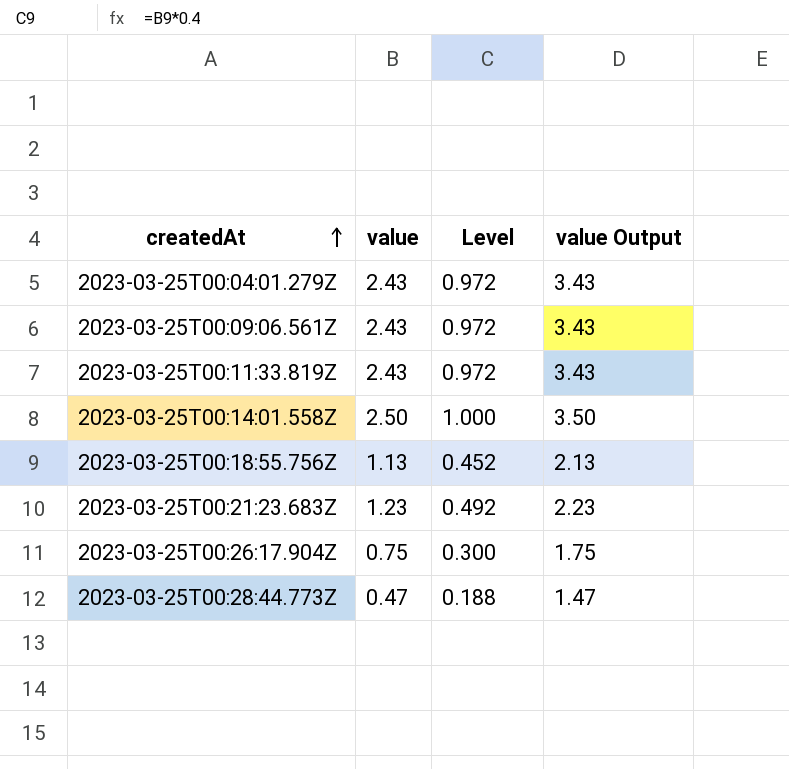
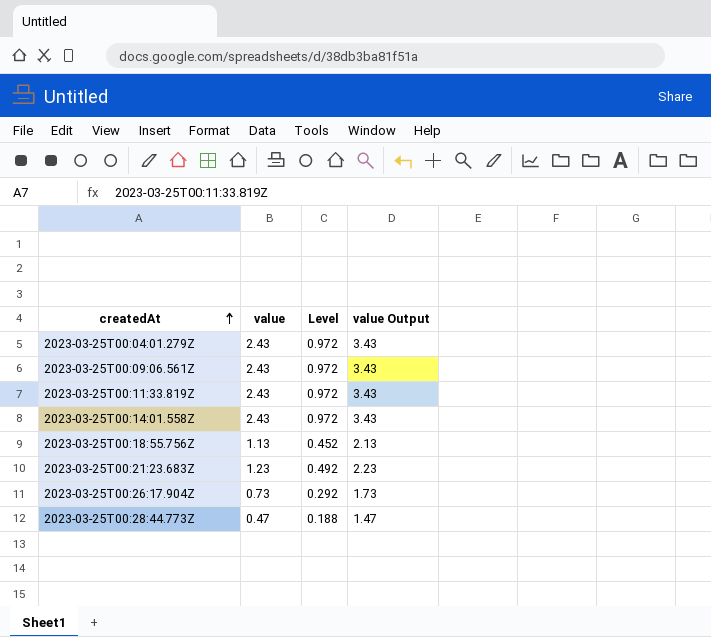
2023-03-25T00:14:01.558Z | value: 2.50 -> 2.43
2023-03-25T00:14:01.558Z | Level: 1.000 -> 0.972
2023-03-25T00:14:01.558Z | value Output: 3.50 -> 3.43
2023-03-25T00:26:17.904Z | value: 0.75 -> 0.73
2023-03-25T00:26:17.904Z | Level: 0.300 -> 0.292
2023-03-25T00:26:17.904Z | value Output: 1.75 -> 1.73

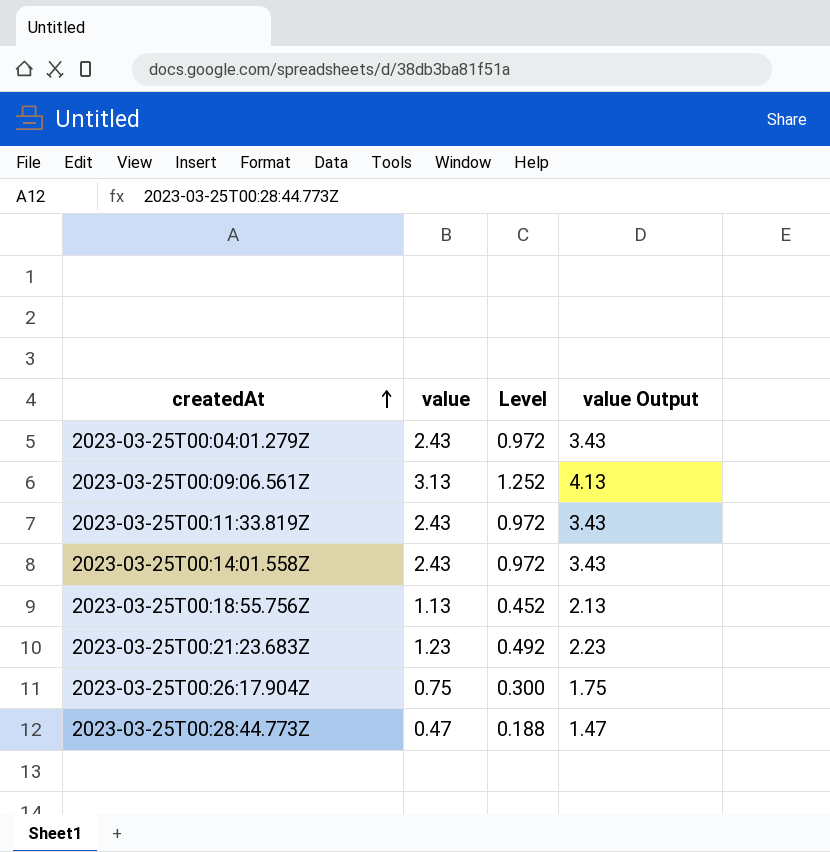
2023-03-25T00:09:06.561Z | value: 2.43 -> 3.13
2023-03-25T00:09:06.561Z | Level: 0.972 -> 1.252
2023-03-25T00:09:06.561Z | value Output: 3.43 -> 4.13
2023-03-25T00:26:17.904Z | value: 0.73 -> 0.75
2023-03-25T00:26:17.904Z | Level: 0.292 -> 0.300
2023-03-25T00:26:17.904Z | value Output: 1.73 -> 1.75

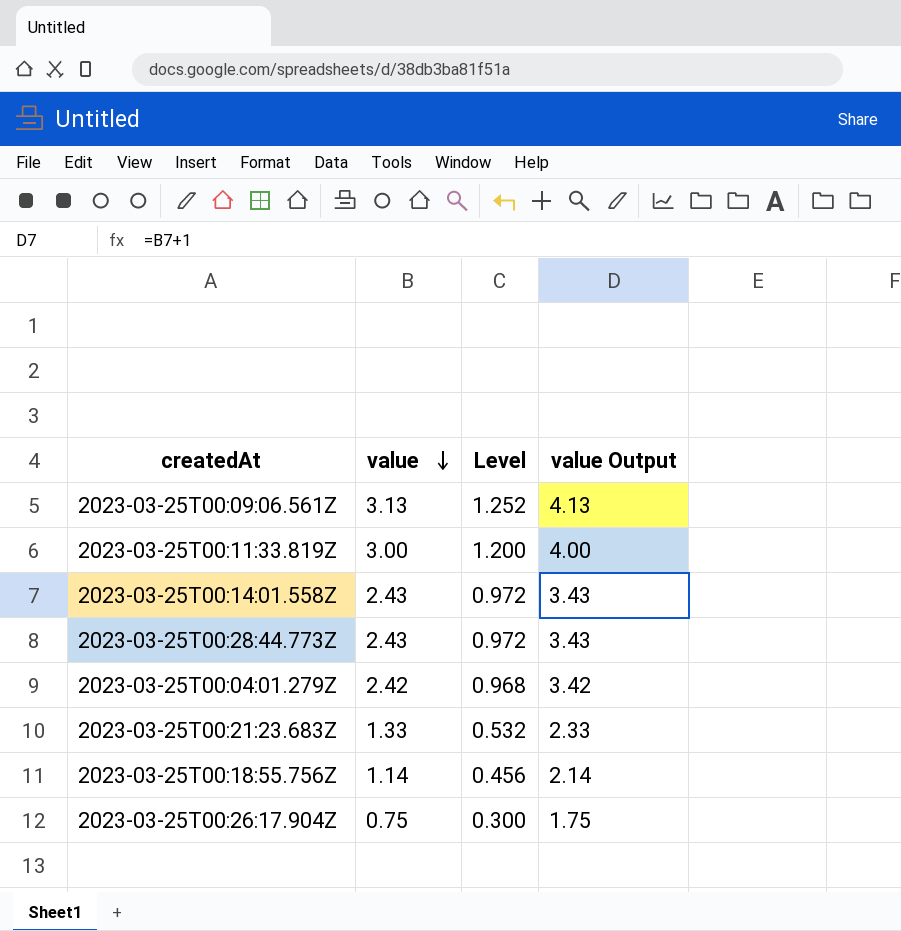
row order: createdAt ascending -> value descending
2023-03-25T00:11:33.819Z | value: 2.43 -> 3.00
2023-03-25T00:11:33.819Z | Level: 0.972 -> 1.200
2023-03-25T00:11:33.819Z | value Output: 3.43 -> 4.00
2023-03-25T00:28:44.773Z | value: 0.47 -> 2.43
2023-03-25T00:28:44.773Z | Level: 0.188 -> 0.972
2023-03-25T00:28:44.773Z | value Output: 1.47 -> 3.43
2023-03-25T00:04:01.279Z | value: 2.43 -> 2.42
2023-03-25T00:04:01.279Z | Level: 0.972 -> 0.968
2023-03-25T00:04:01.279Z | value Output: 3.43 -> 3.42
2023-03-25T00:21:23.683Z | value: 1.23 -> 1.33
2023-03-25T00:21:23.683Z | Level: 0.492 -> 0.532
2023-03-25T00:21:23.683Z | value Output: 2.23 -> 2.33
2023-03-25T00:18:55.756Z | value: 1.13 -> 1.14
2023-03-25T00:18:55.756Z | Level: 0.452 -> 0.456
2023-03-25T00:18:55.756Z | value Output: 2.13 -> 2.14

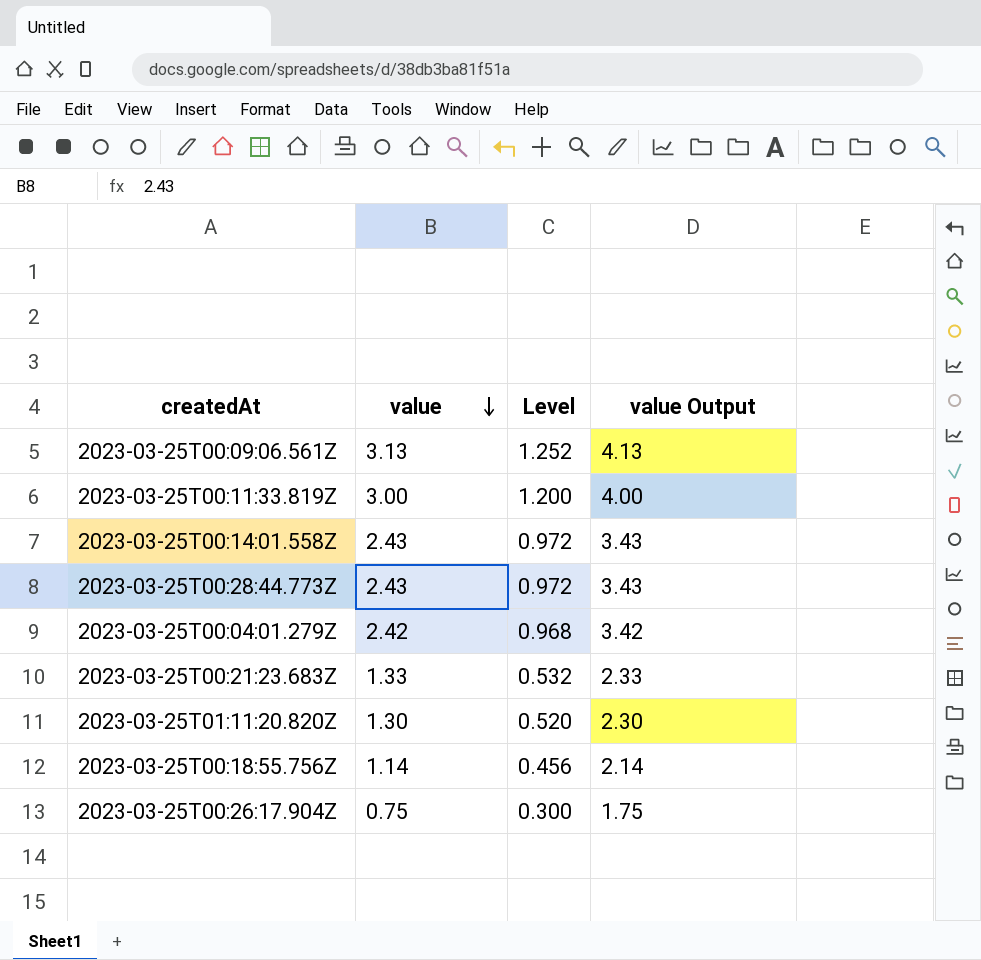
row 2023-03-25T01:11:20.820Z: none -> 1.30 | 0.520 | 2.30

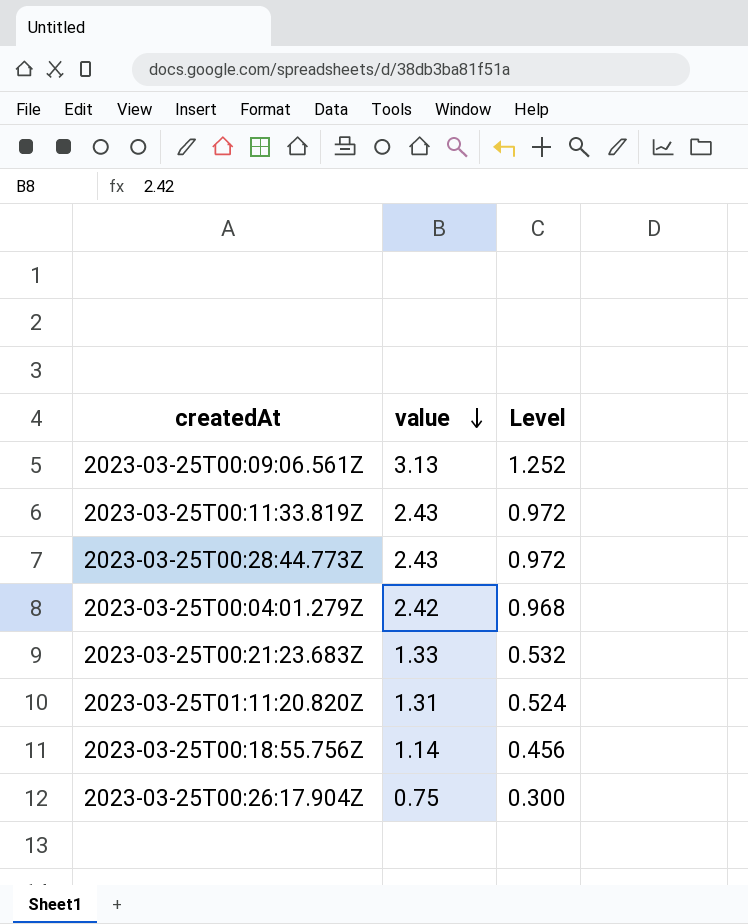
column value Output | formula: [value] + 1 -> none
row 2023-03-25T00:14:01.558Z: 2.43 | 0.972 | 3.43 -> none
2023-03-25T00:11:33.819Z | value: 3.00 -> 2.43
2023-03-25T00:11:33.819Z | Level: 1.200 -> 0.972
2023-03-25T01:11:20.820Z | value: 1.30 -> 1.31
2023-03-25T01:11:20.820Z | Level: 0.520 -> 0.524

